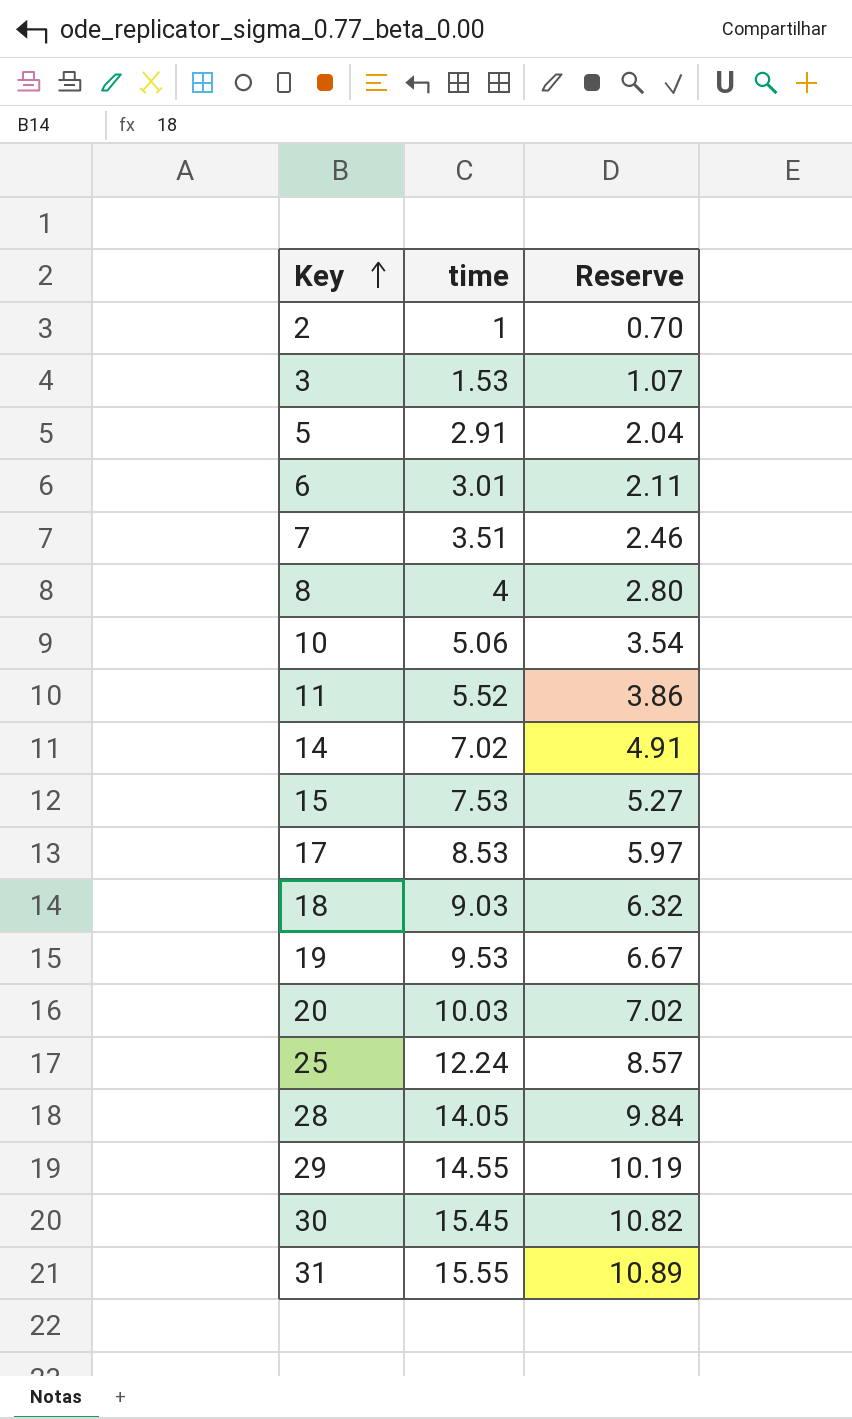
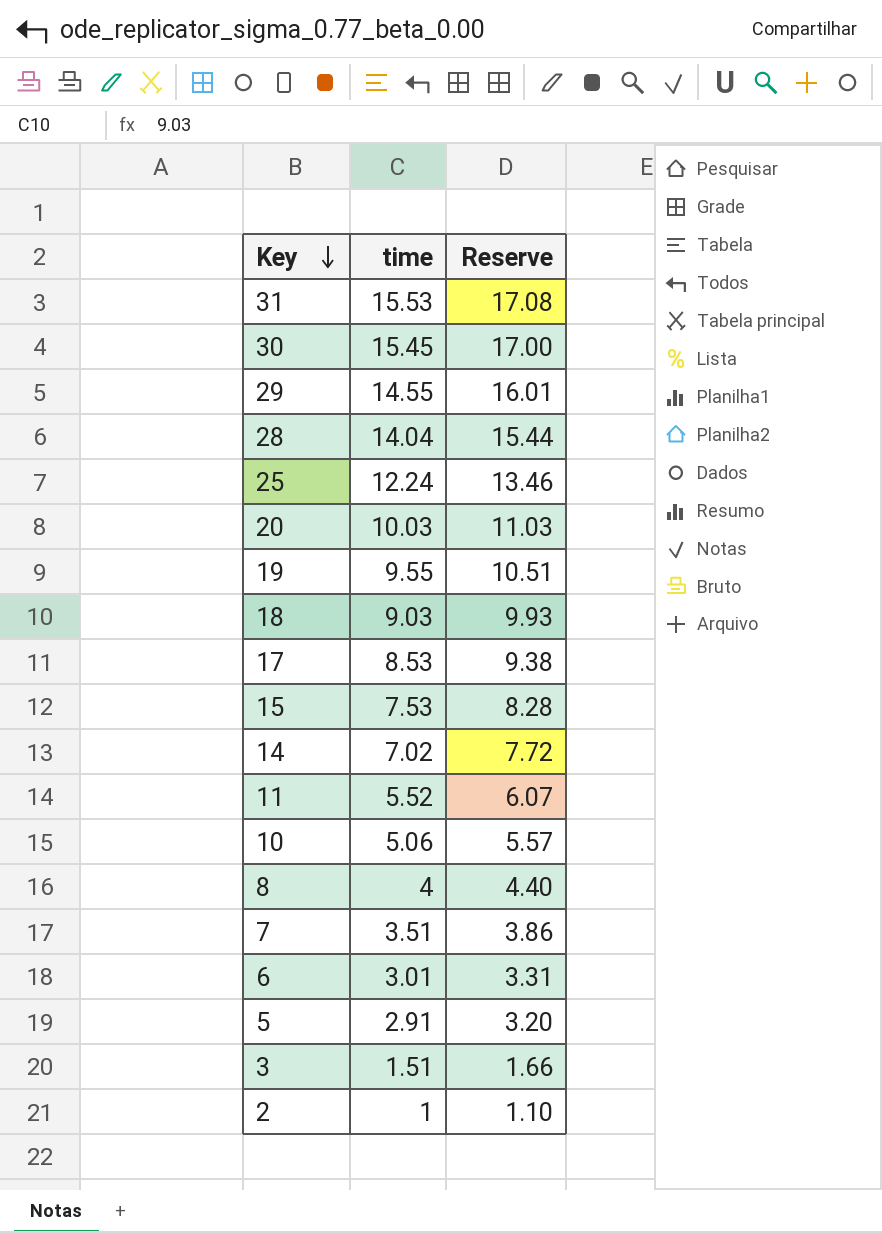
row order: Key ascending -> Key descending
column Reserve | formula: [time] * 0.7 -> [time] * 1.1
31 | time: 15.55 -> 15.53
28 | time: 14.05 -> 14.04
19 | time: 9.53 -> 9.55
3 | time: 1.53 -> 1.51

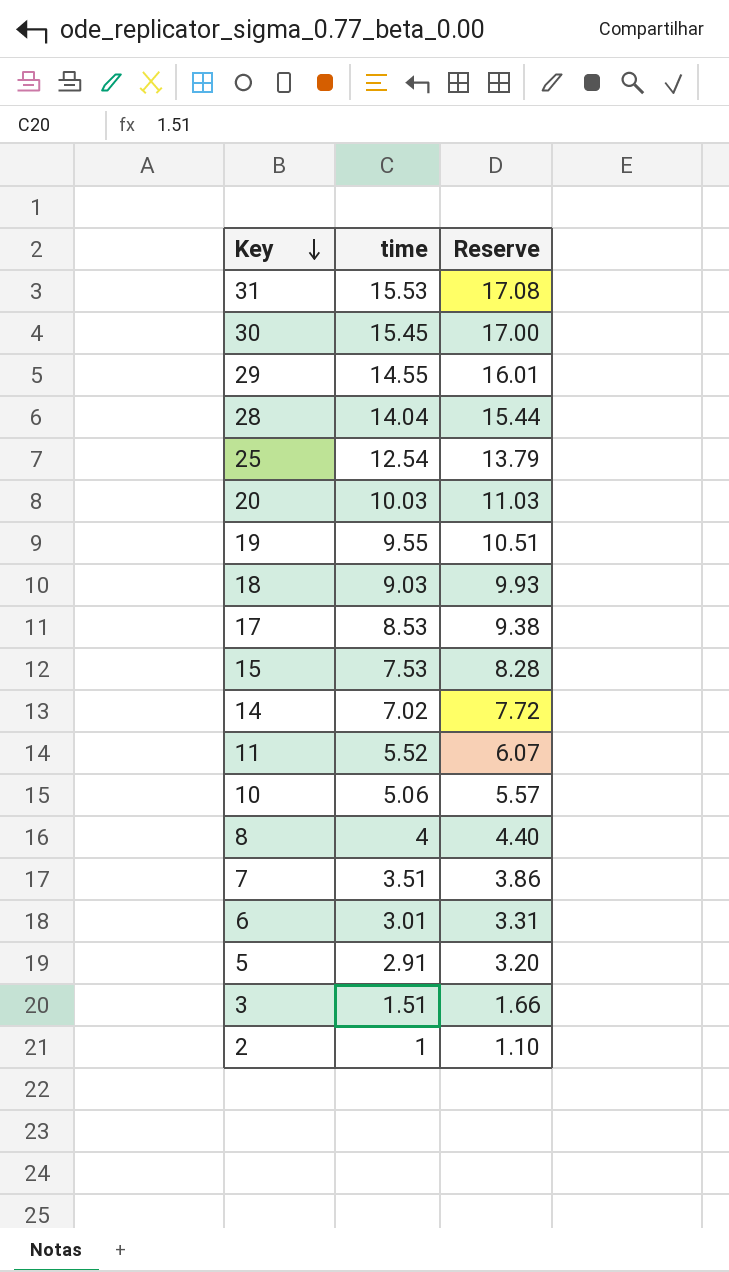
25 | time: 12.24 -> 12.54
25 | Reserve: 13.46 -> 13.79

